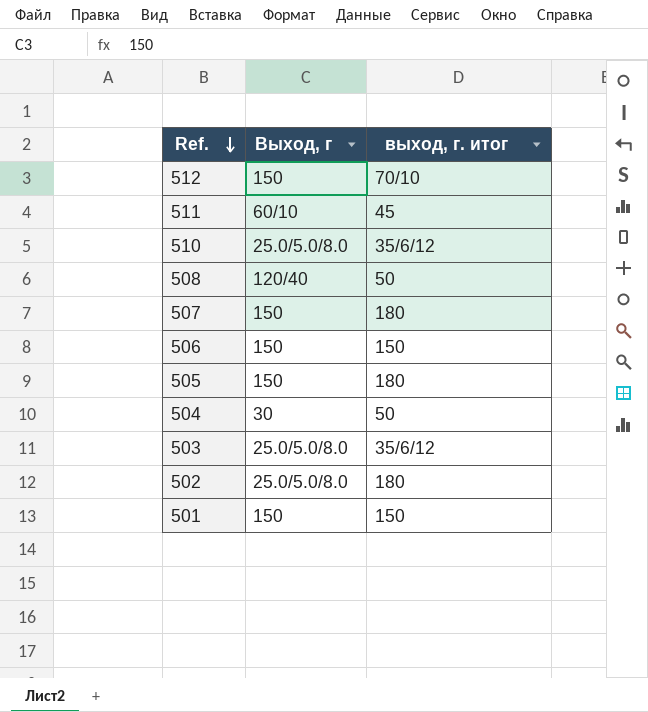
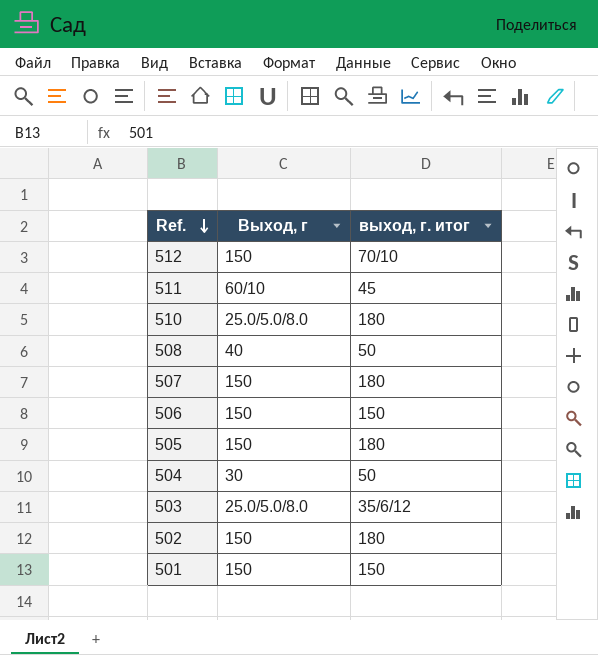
510 | выход, г. итог: 35/6/12 -> 180
508 | Выход, г: 120/40 -> 40
502 | Выход, г: 25.0/5.0/8.0 -> 150

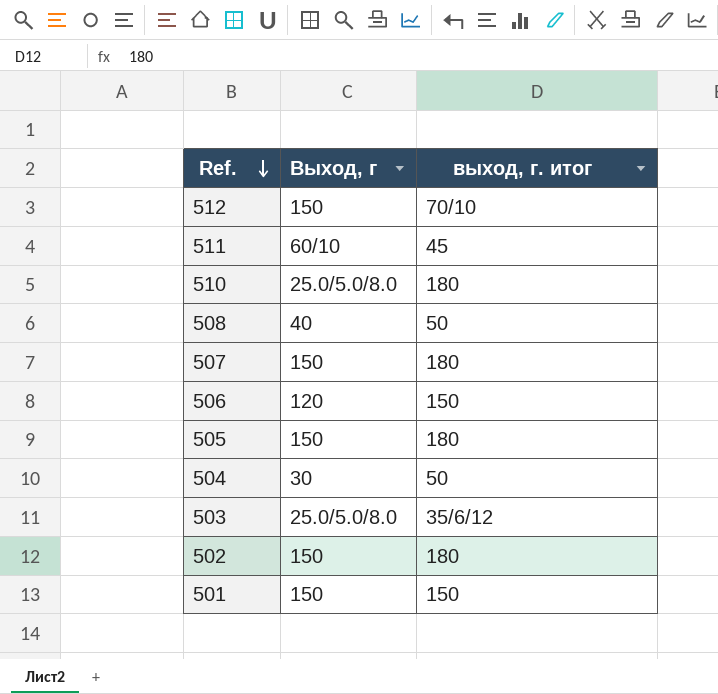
506 | Выход, г: 150 -> 120

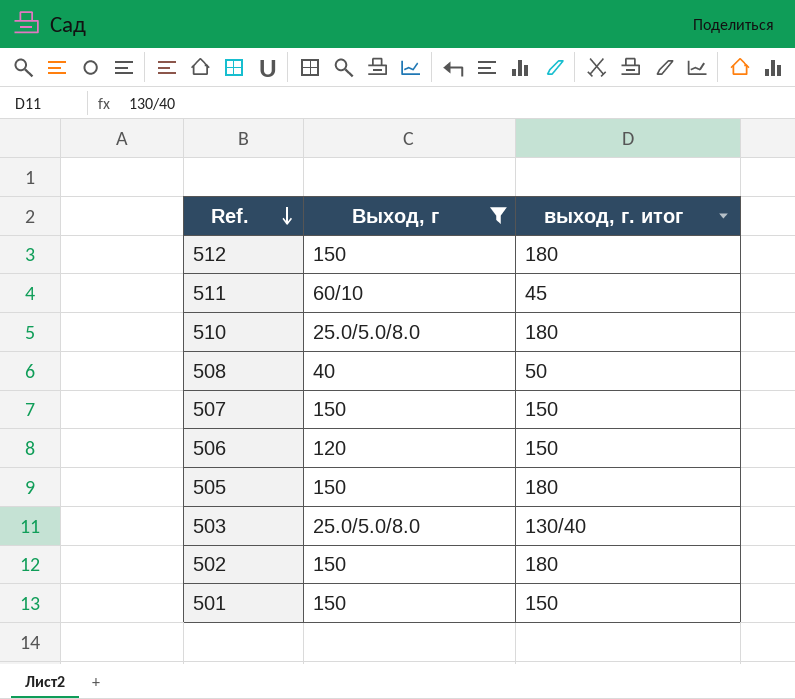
filter: none -> Выход, г != 30
512 | выход, г. итог: 70/10 -> 180
507 | выход, г. итог: 180 -> 150
503 | выход, г. итог: 35/6/12 -> 130/40

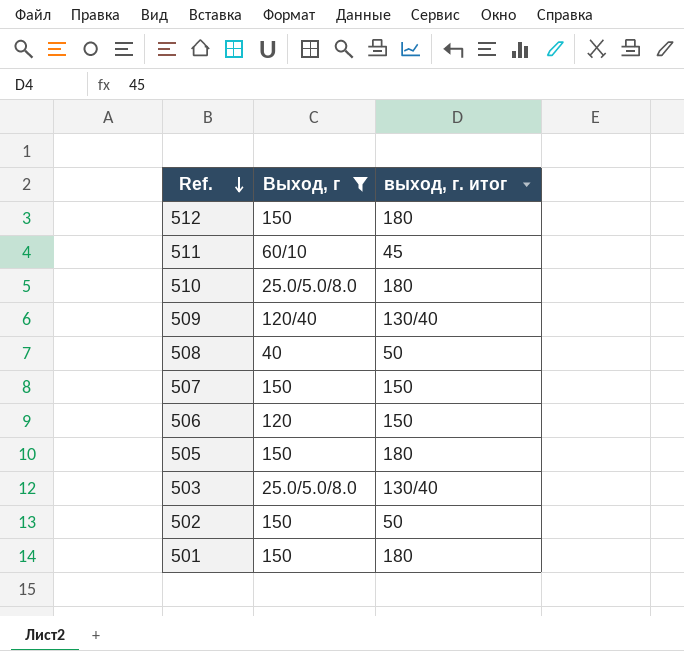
row 509: none -> 120/40 | 130/40
502 | выход, г. итог: 180 -> 50
501 | выход, г. итог: 150 -> 180

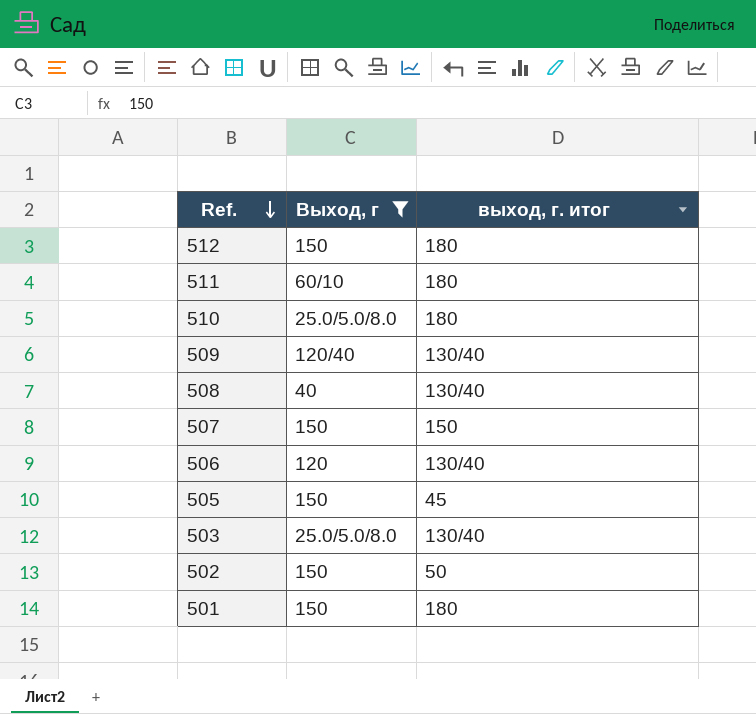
511 | выход, г. итог: 45 -> 180
508 | выход, г. итог: 50 -> 130/40
506 | выход, г. итог: 150 -> 130/40
505 | выход, г. итог: 180 -> 45

